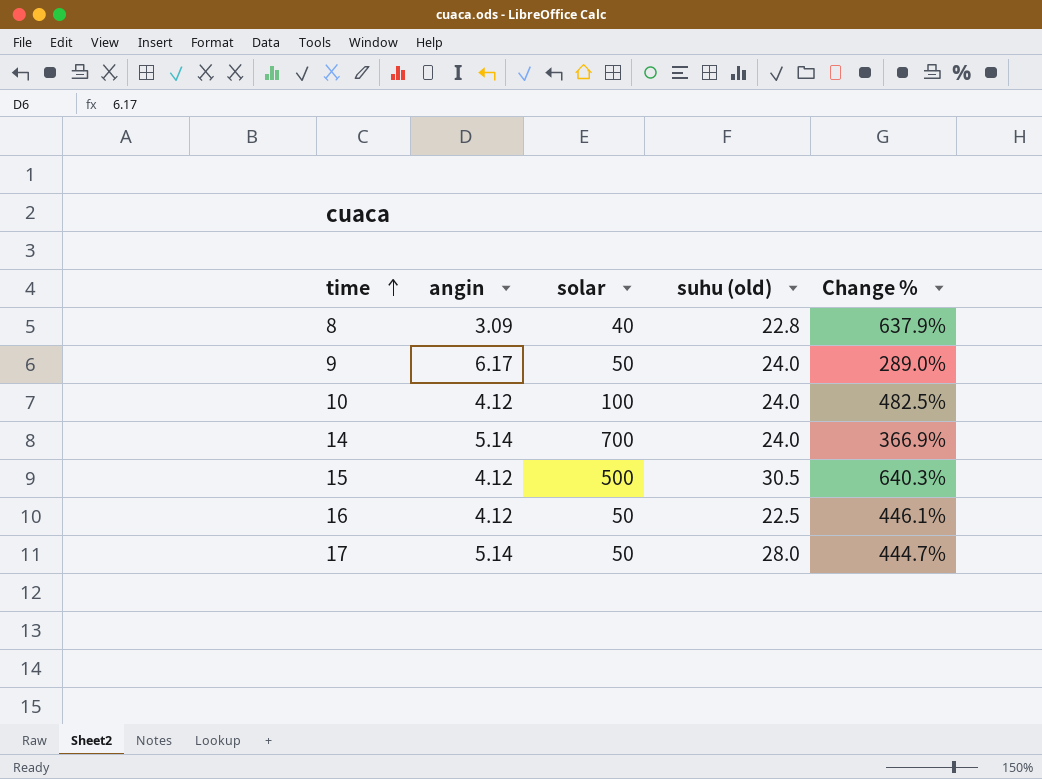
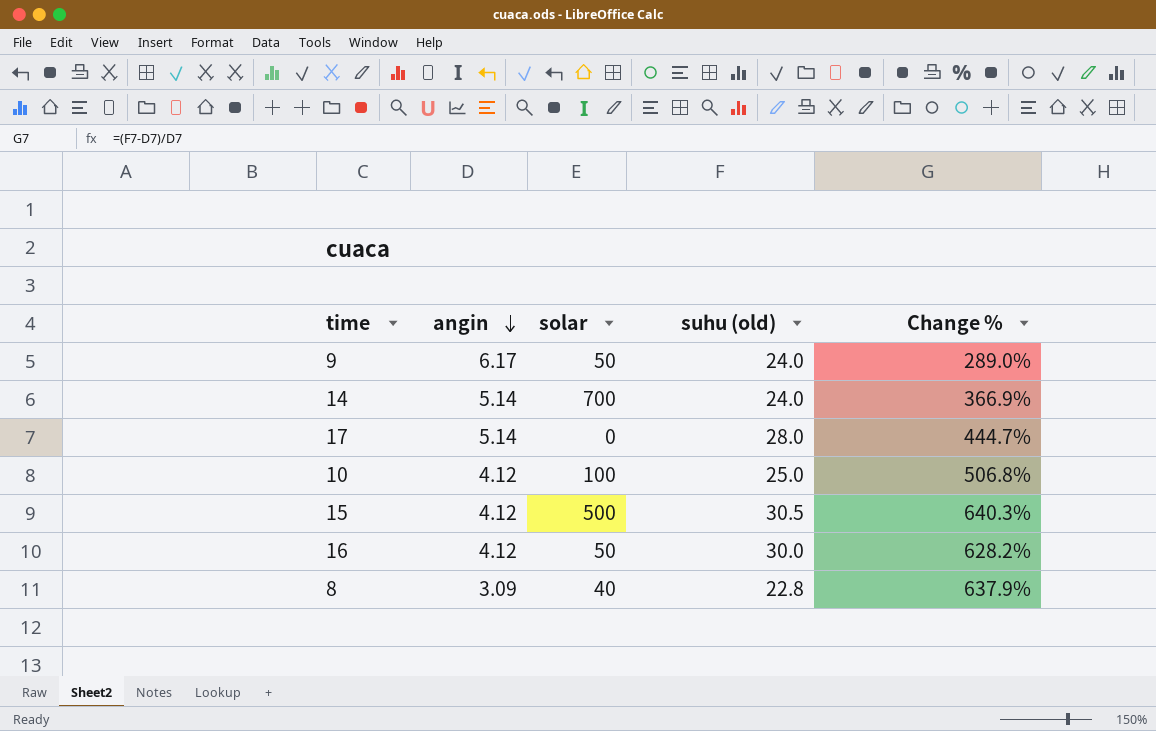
row order: time ascending -> angin descending
17 | solar: 50 -> 0
10 | suhu (old): 24.0 -> 25.0
10 | Change %: 482.5% -> 506.8%
16 | suhu (old): 22.5 -> 30.0
16 | Change %: 446.1% -> 628.2%

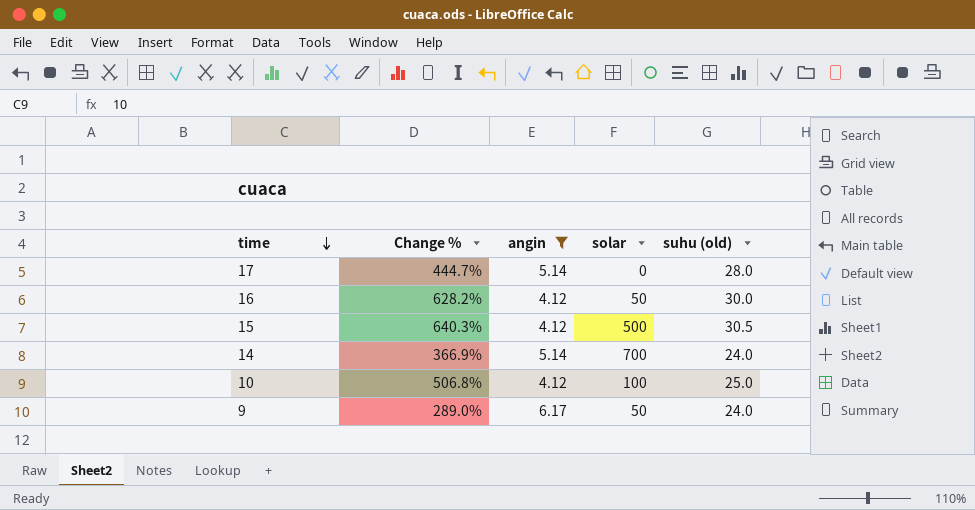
filter: none -> angin != 3.09
row order: angin descending -> time descending
column Change % | position: 5 -> 2

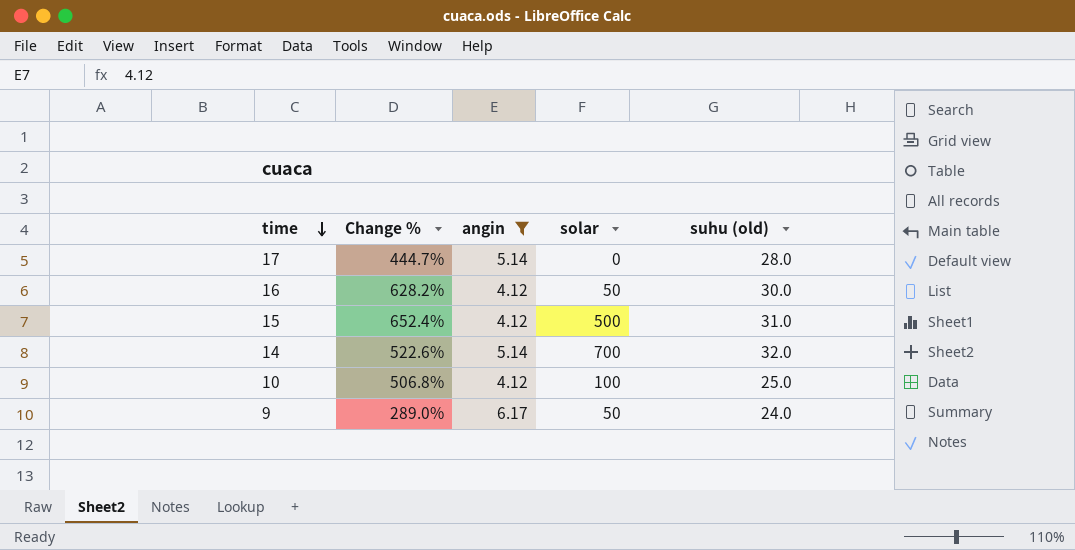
15 | Change %: 640.3% -> 652.4%
15 | suhu (old): 30.5 -> 31.0
14 | Change %: 366.9% -> 522.6%
14 | suhu (old): 24.0 -> 32.0

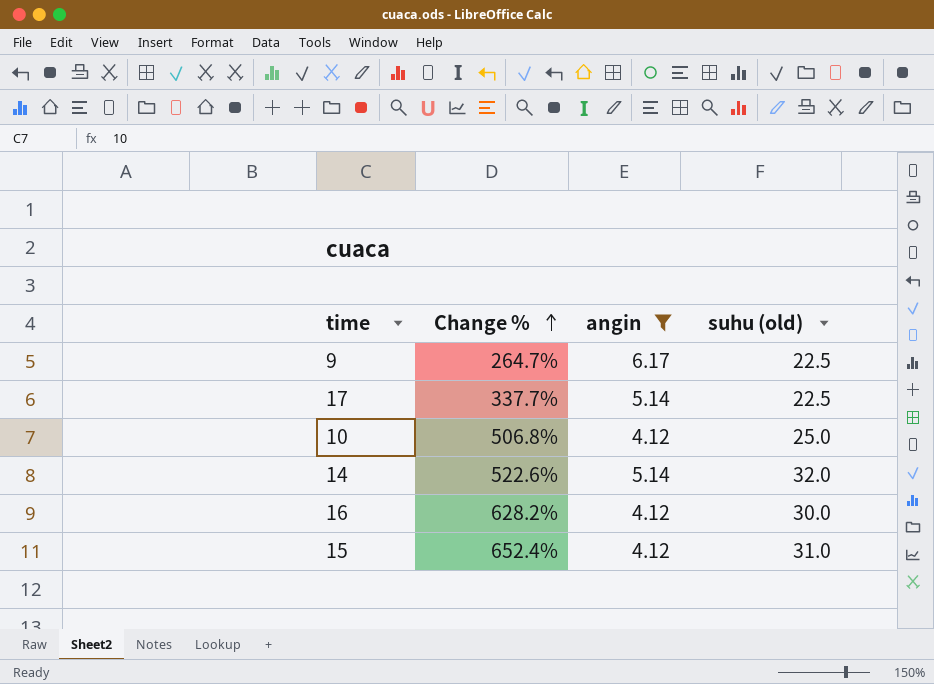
row order: time descending -> Change % ascending
column solar | position: 4 -> none
9 | Change %: 289.0% -> 264.7%
9 | suhu (old): 24.0 -> 22.5
17 | Change %: 444.7% -> 337.7%
17 | suhu (old): 28.0 -> 22.5

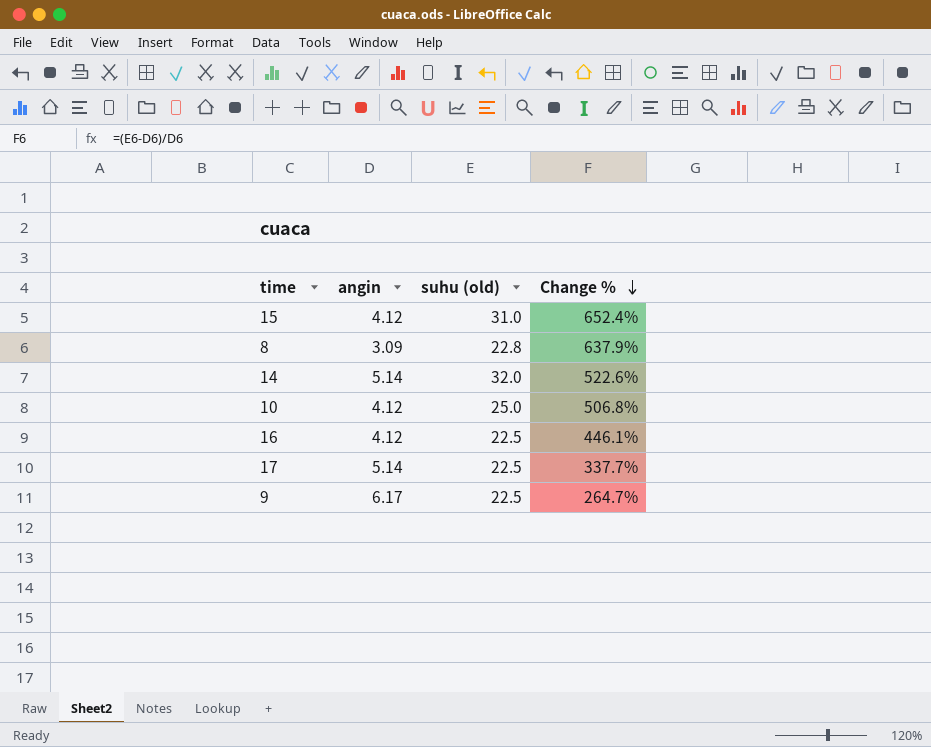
filter: angin != 3.09 -> none
row order: Change % ascending -> Change % descending
column Change % | position: 2 -> 4
16 | suhu (old): 30.0 -> 22.5
16 | Change %: 628.2% -> 446.1%

